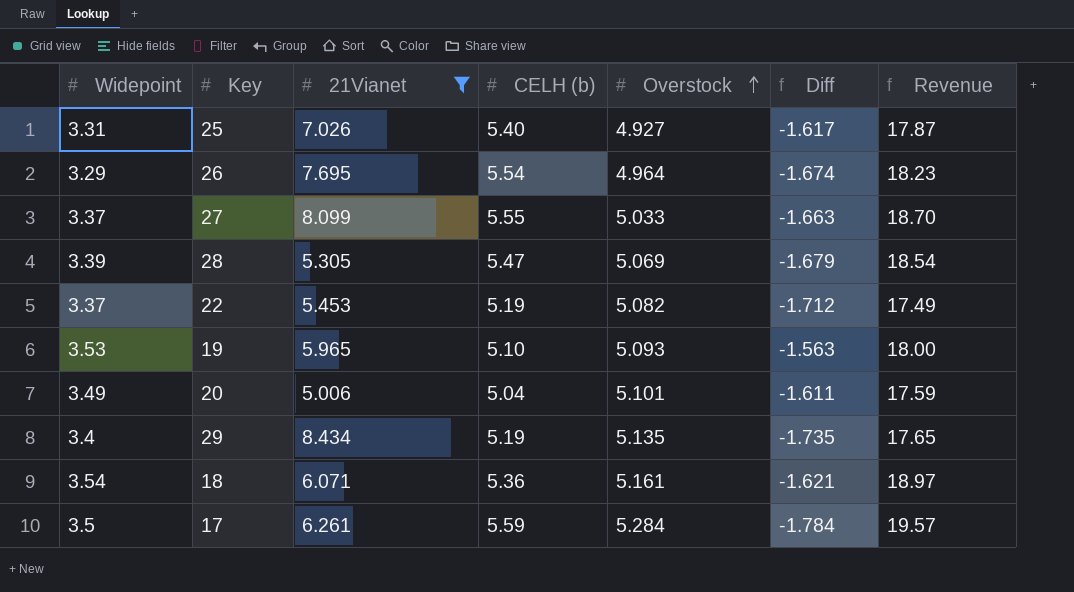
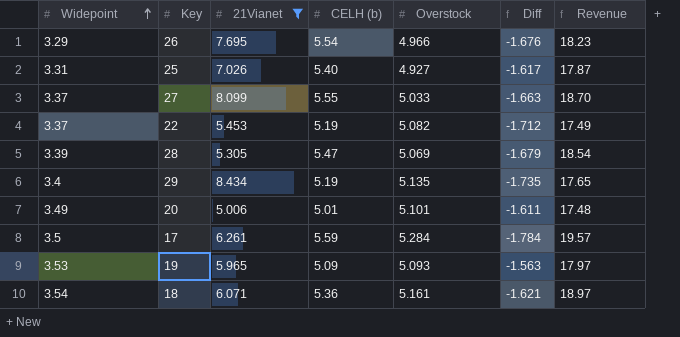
row order: Overstock ascending -> Widepoint ascending
26 | Overstock: 4.964 -> 4.966
26 | Diff: -1.674 -> -1.676
20 | CELH (b): 5.04 -> 5.01
20 | Revenue: 17.59 -> 17.48
19 | CELH (b): 5.10 -> 5.09
19 | Revenue: 18.00 -> 17.97

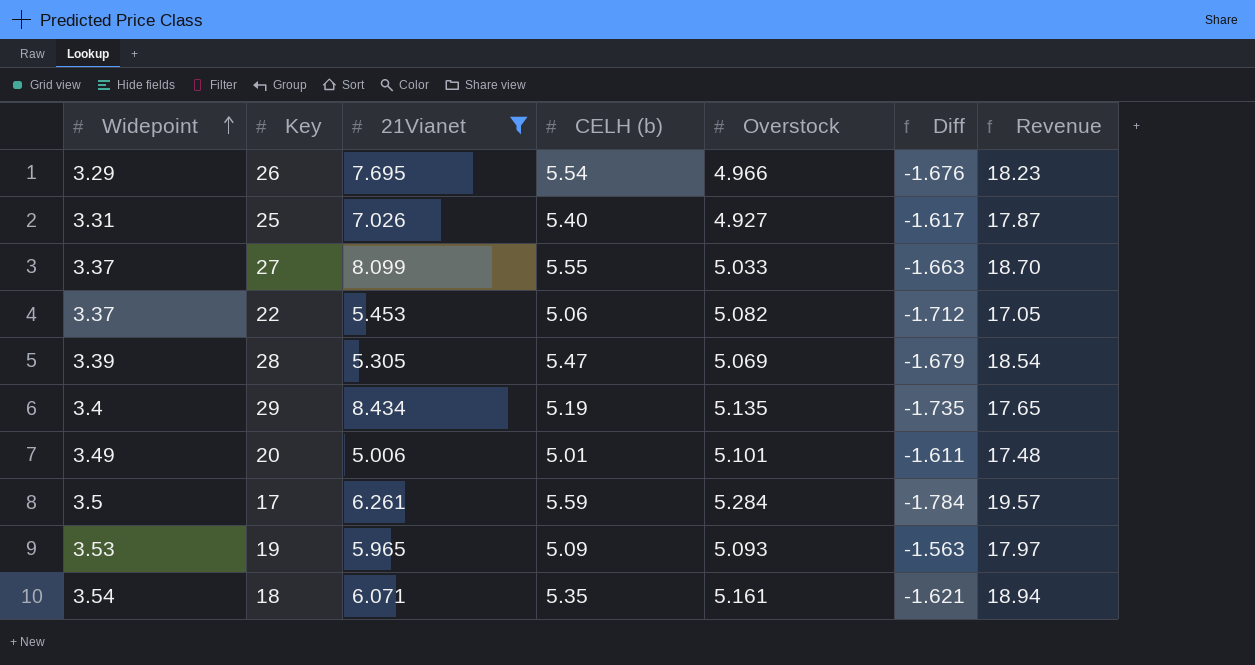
22 | CELH (b): 5.19 -> 5.06
22 | Revenue: 17.49 -> 17.05
18 | CELH (b): 5.36 -> 5.35
18 | Revenue: 18.97 -> 18.94

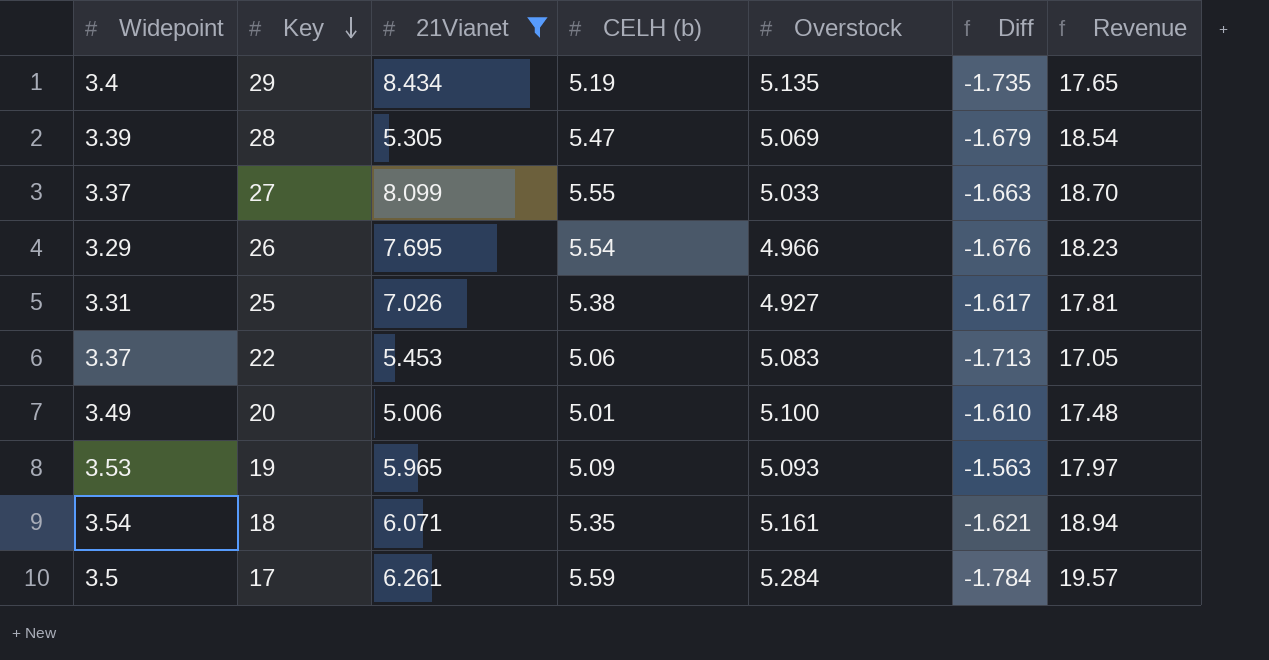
row order: Widepoint ascending -> Key descending
25 | CELH (b): 5.40 -> 5.38
25 | Revenue: 17.87 -> 17.81
22 | Overstock: 5.082 -> 5.083
22 | Diff: -1.712 -> -1.713
20 | Overstock: 5.101 -> 5.100
20 | Diff: -1.611 -> -1.610

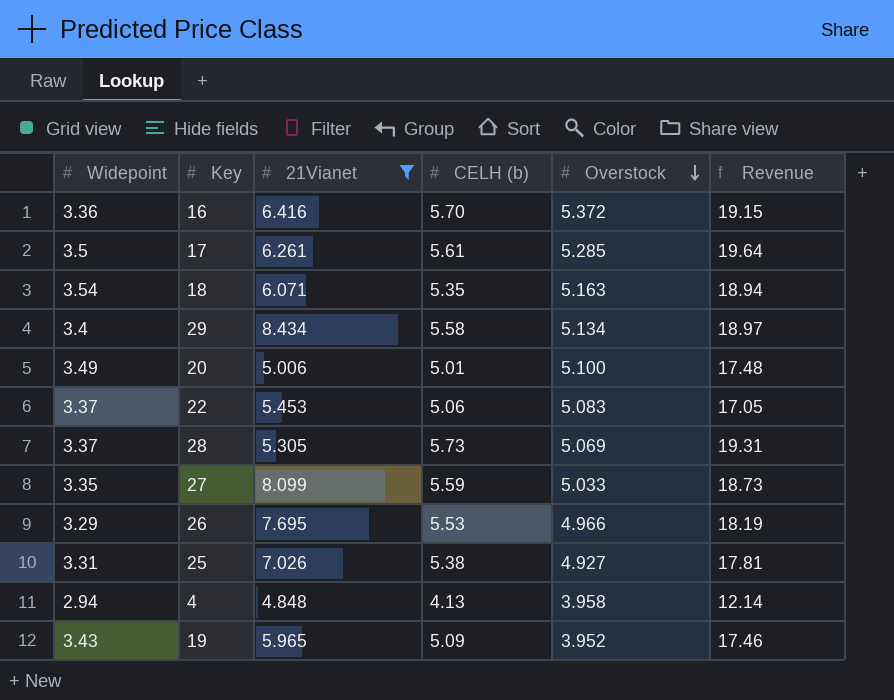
row order: Key descending -> Overstock descending
column Diff | formula: [Widepoint] - [Overstock] -> none
row 16: none -> 3.36 | 6.416 | 5.70 | 5.372 | 19.15
17 | CELH (b): 5.59 -> 5.61
17 | Overstock: 5.284 -> 5.285
17 | Revenue: 19.57 -> 19.64
18 | Overstock: 5.161 -> 5.163
29 | CELH (b): 5.19 -> 5.58
29 | Overstock: 5.135 -> 5.134
29 | Revenue: 17.65 -> 18.97
28 | Widepoint: 3.39 -> 3.37
28 | CELH (b): 5.47 -> 5.73
28 | Revenue: 18.54 -> 19.31
27 | Widepoint: 3.37 -> 3.35
27 | CELH (b): 5.55 -> 5.59
27 | Revenue: 18.70 -> 18.73
26 | CELH (b): 5.54 -> 5.53
26 | Revenue: 18.23 -> 18.19
row 4: none -> 2.94 | 4.848 | 4.13 | 3.958 | 12.14
19 | Widepoint: 3.53 -> 3.43
19 | Overstock: 5.093 -> 3.952
19 | Revenue: 17.97 -> 17.46

